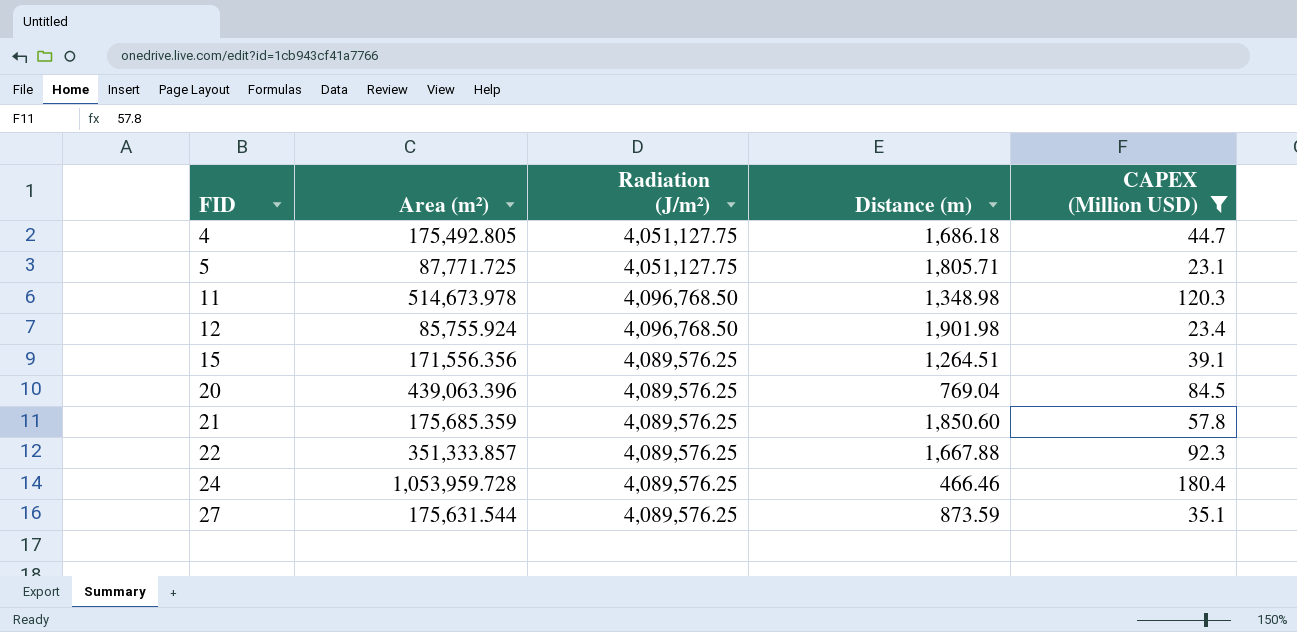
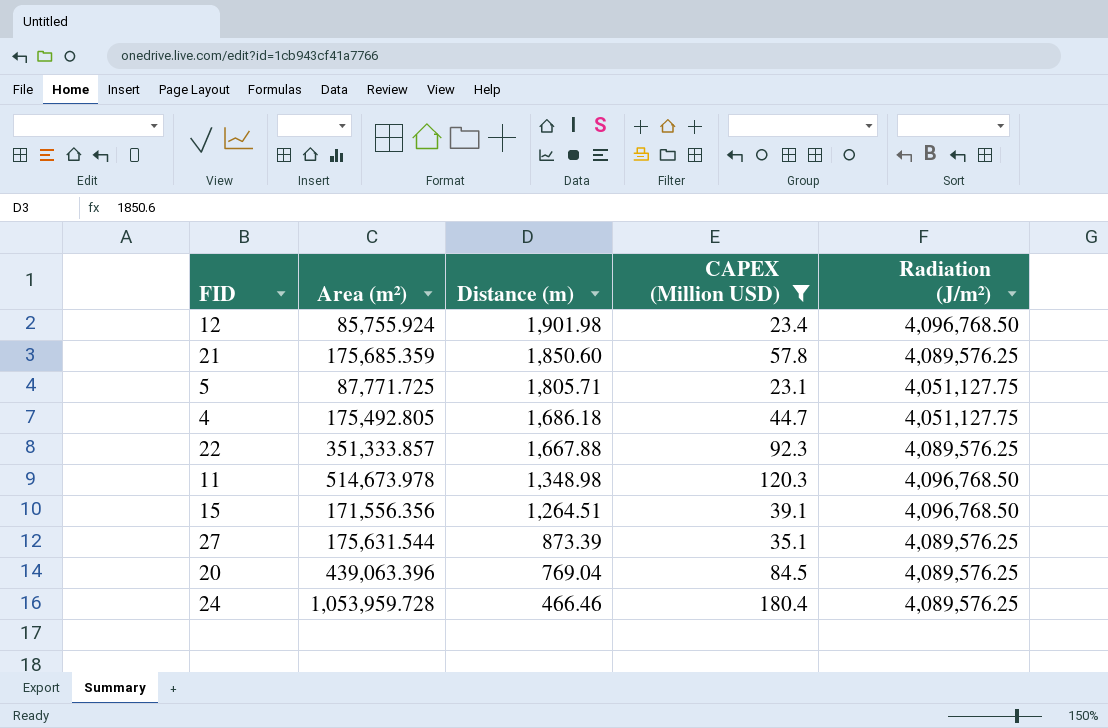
row order: FID ascending -> Distance (m) descending
column Radiation (J/m²) | position: 3 -> 5
15 | Radiation (J/m²): 4,089,576.25 -> 4,096,768.50
27 | Distance (m): 873.59 -> 873.39

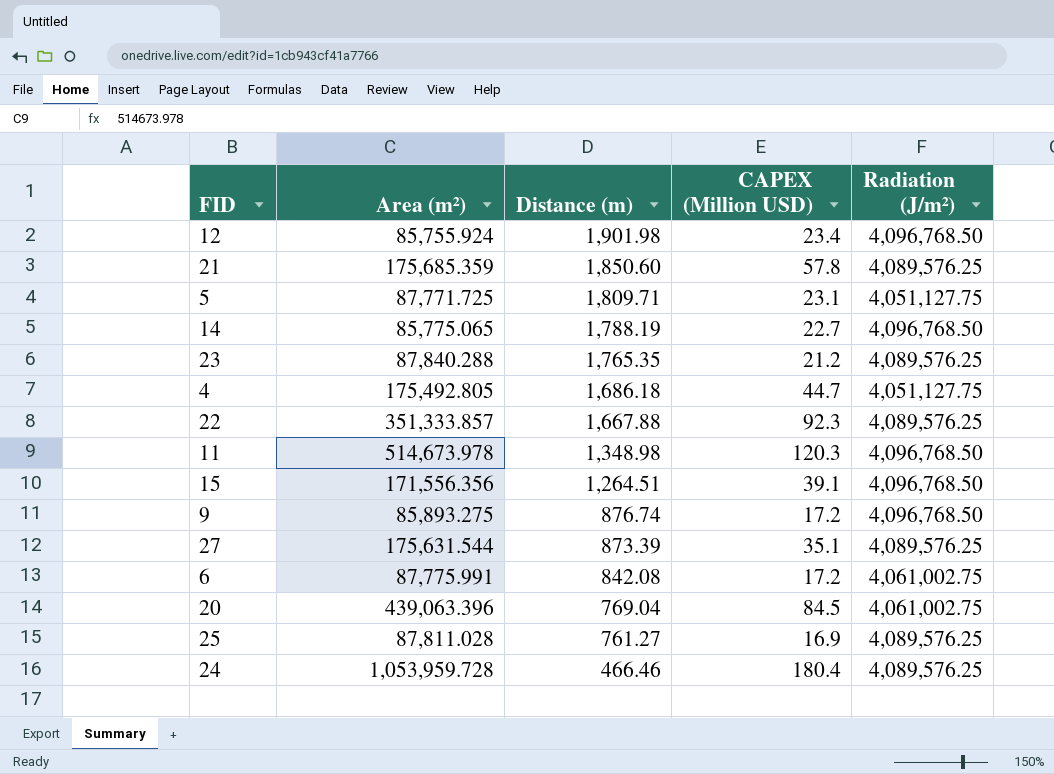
filter: CAPEX (Million USD) >= 23.1 -> none
5 | Distance (m): 1,805.71 -> 1,809.71
20 | Radiation (J/m²): 4,089,576.25 -> 4,061,002.75

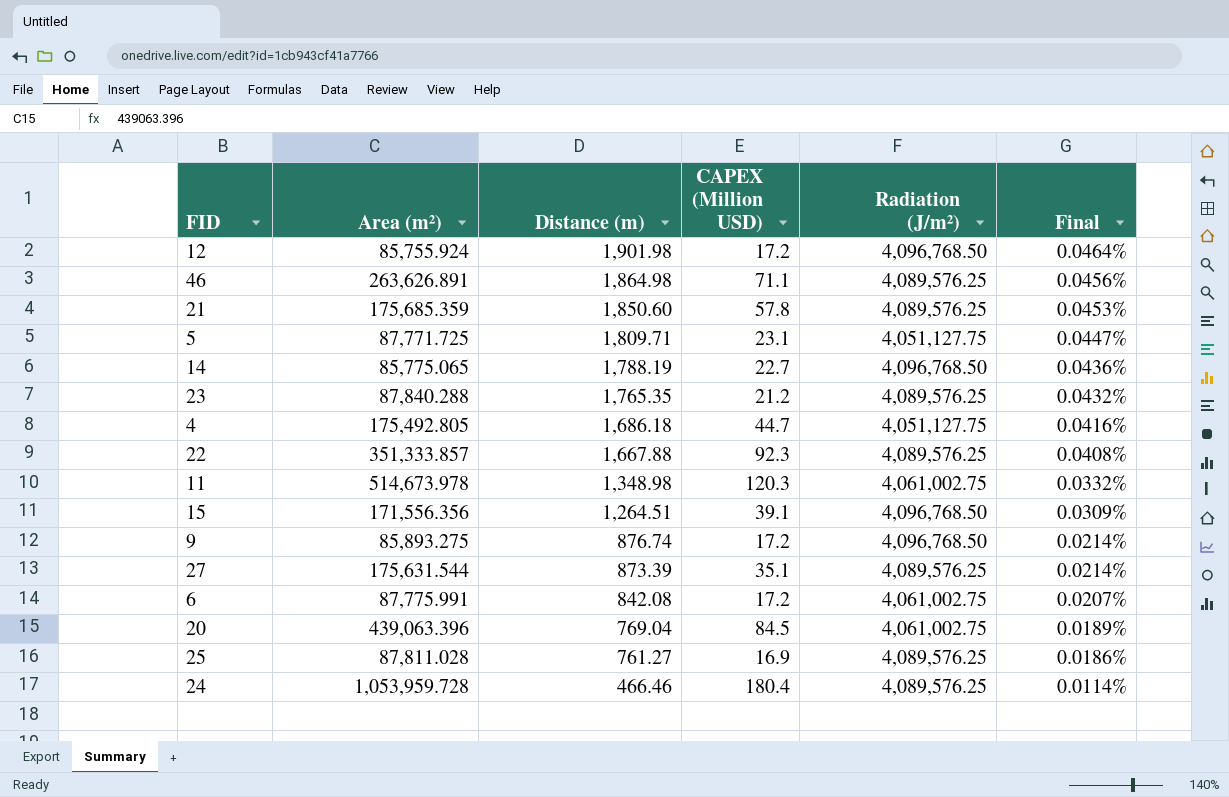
column Final | formula: none -> [Distance (m)] / [Radiation (J/m²)]
12 | CAPEX (Million USD): 23.4 -> 17.2
row 46: none -> 263,626.891 | 1,864.98 | 71.1 | 4,089,576.25 | 0.0456%
11 | Radiation (J/m²): 4,096,768.50 -> 4,061,002.75

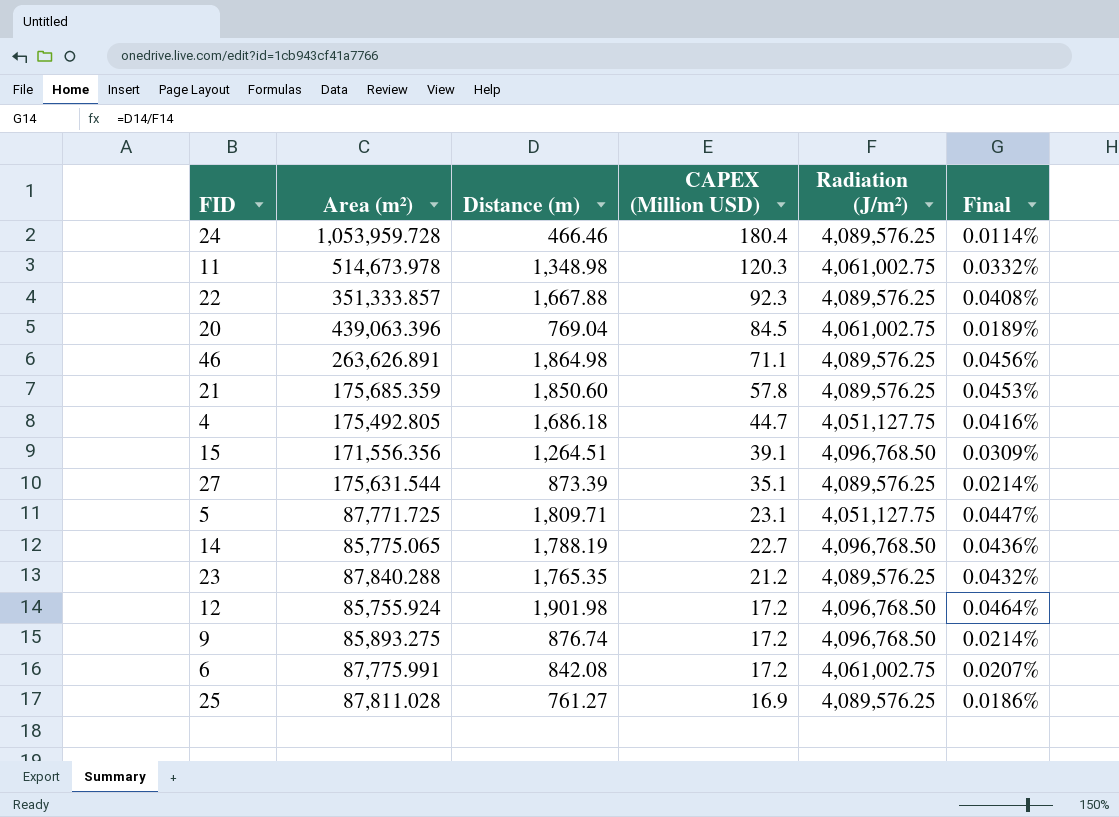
row order: Distance (m) descending -> CAPEX (Million USD) descending

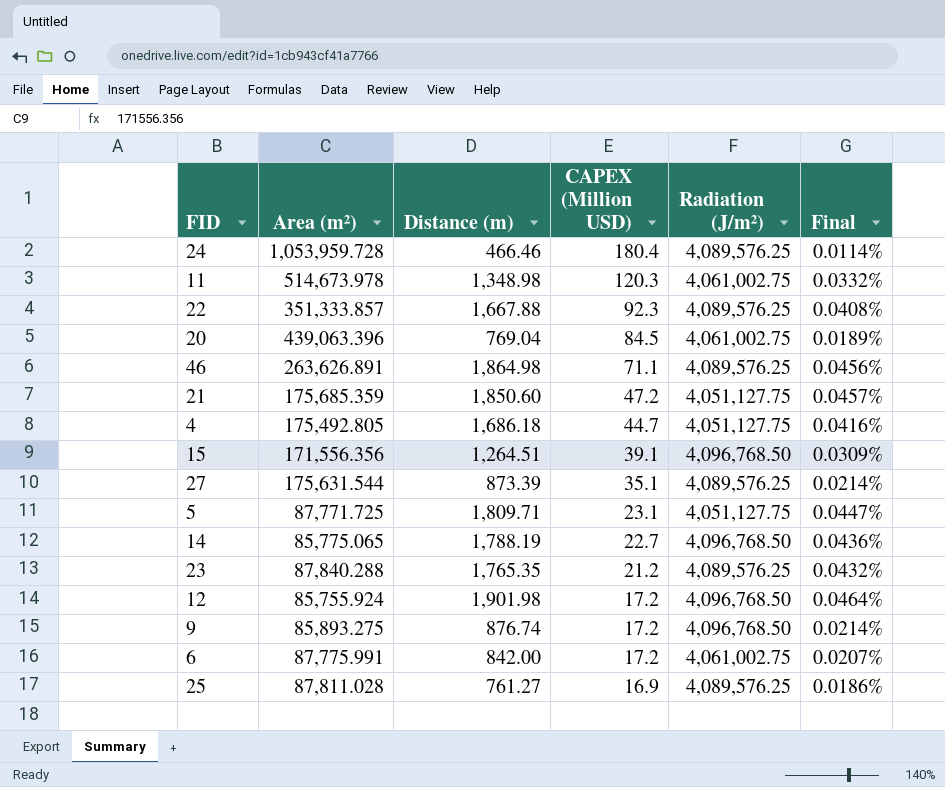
21 | CAPEX (Million USD): 57.8 -> 47.2
21 | Radiation (J/m²): 4,089,576.25 -> 4,051,127.75
21 | Final: 0.0453% -> 0.0457%
6 | Distance (m): 842.08 -> 842.00

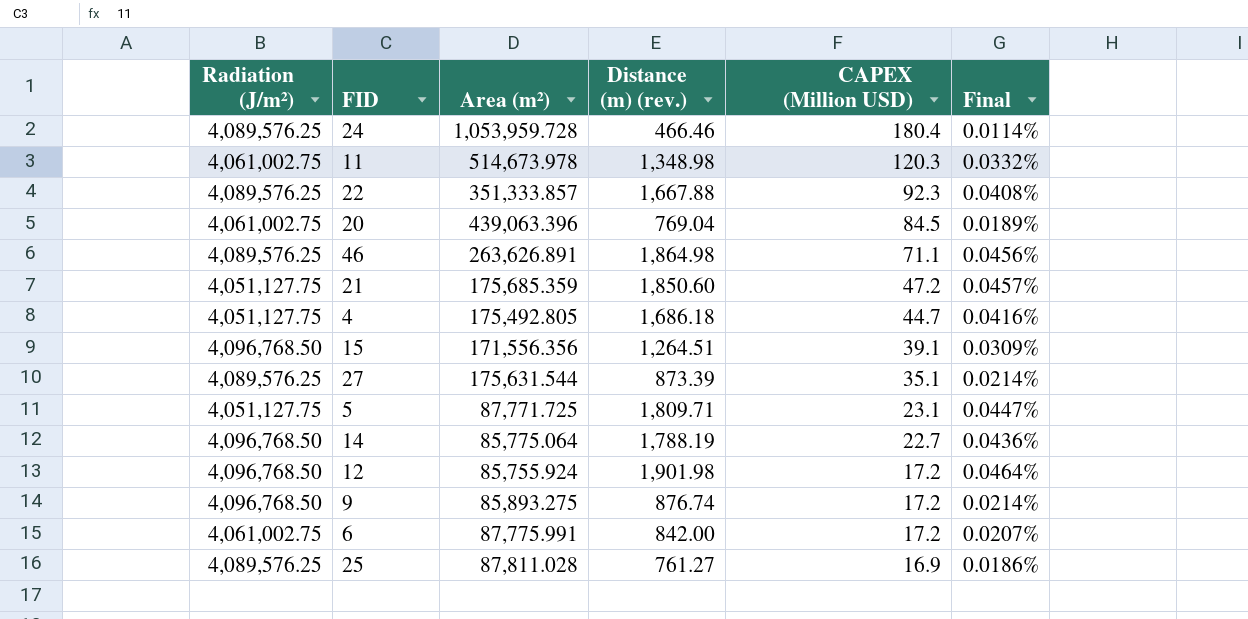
column Radiation (J/m²) | position: 5 -> 1
column name: Distance (m) -> Distance (m) (rev.)
row 23: 87,840.288 | 1,765.35 | 21.2 | 4,089,576.25 | 0.0432% -> none
14 | Area (m²): 85,775.065 -> 85,775.064

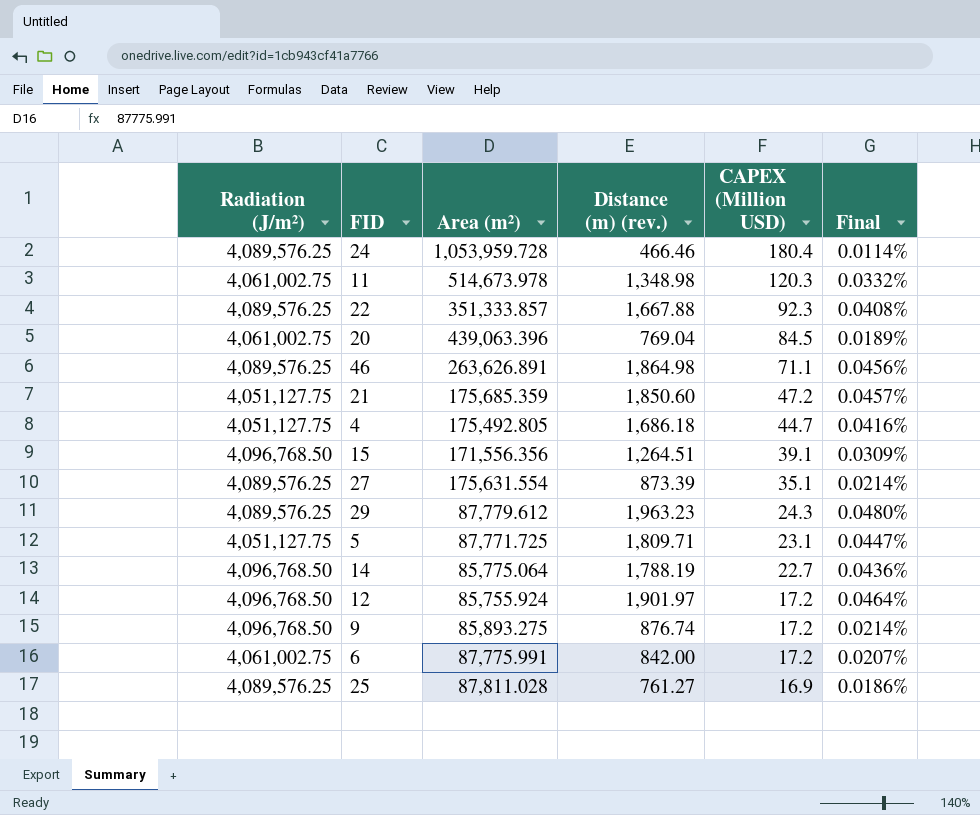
27 | Area (m²): 175,631.544 -> 175,631.554
row 29: none -> 4,089,576.25 | 87,779.612 | 1,963.23 | 24.3 | 0.0480%
12 | Distance (m) (rev.): 1,901.98 -> 1,901.97

